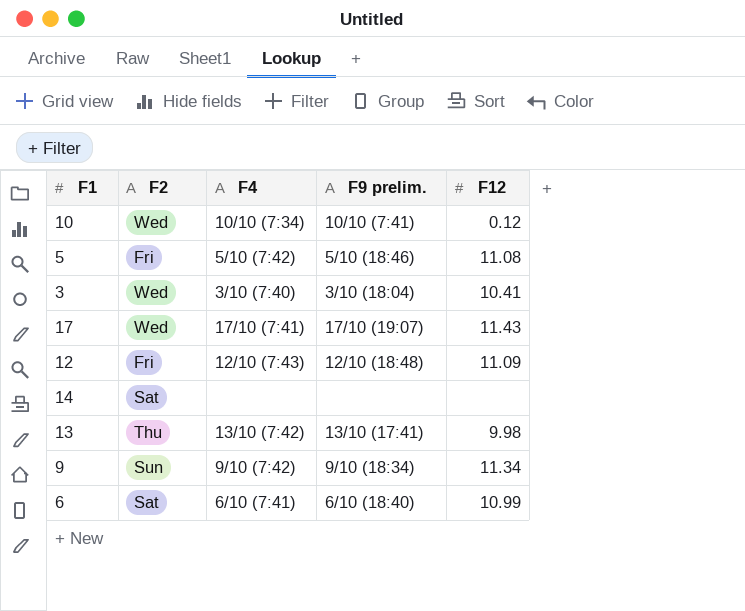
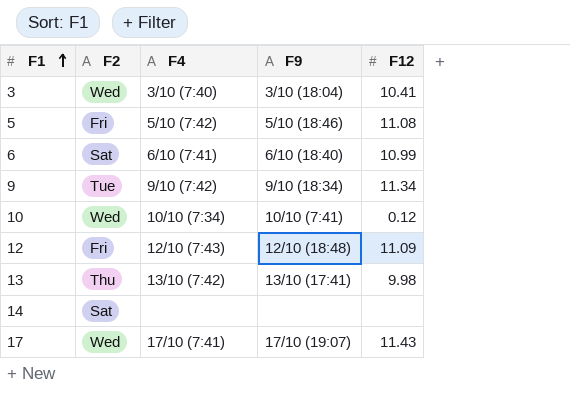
row order: none -> F1 ascending
column name: F9 prelim. -> F9
9 | F2: Sun -> Tue

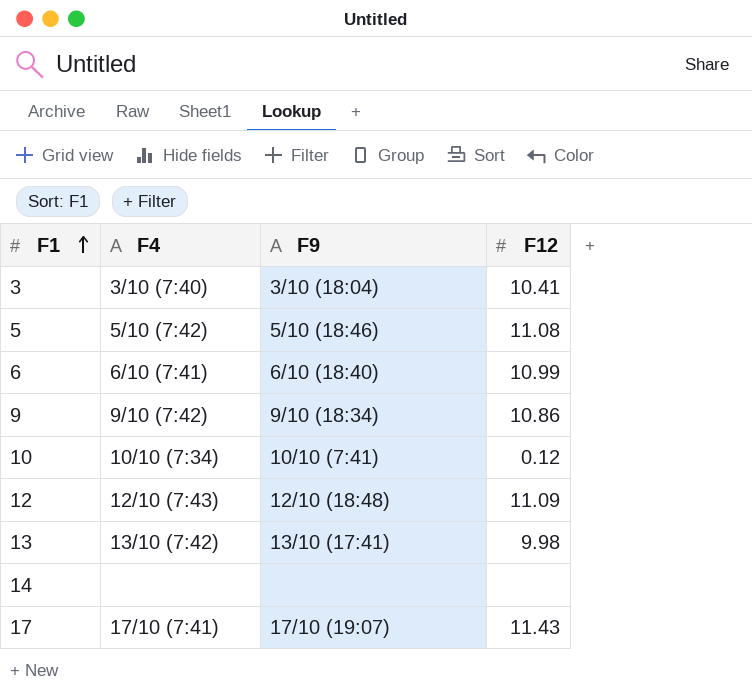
column F2 | position: 2 -> none
9 | F12: 11.34 -> 10.86

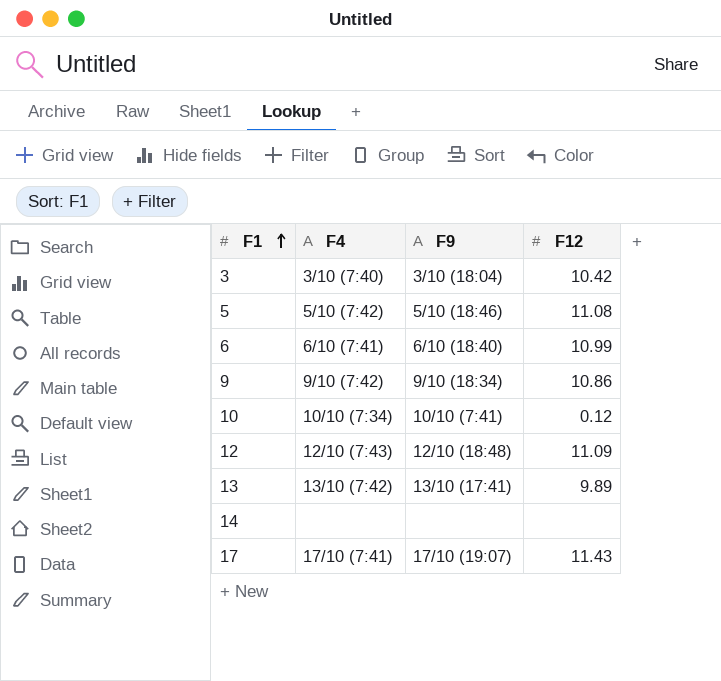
3 | F12: 10.41 -> 10.42
13 | F12: 9.98 -> 9.89

